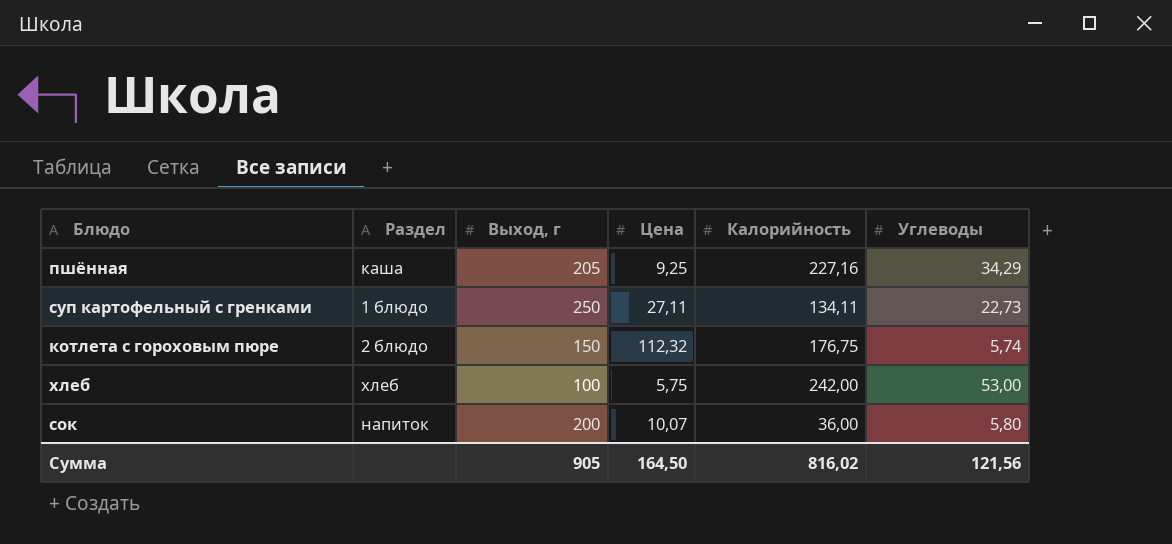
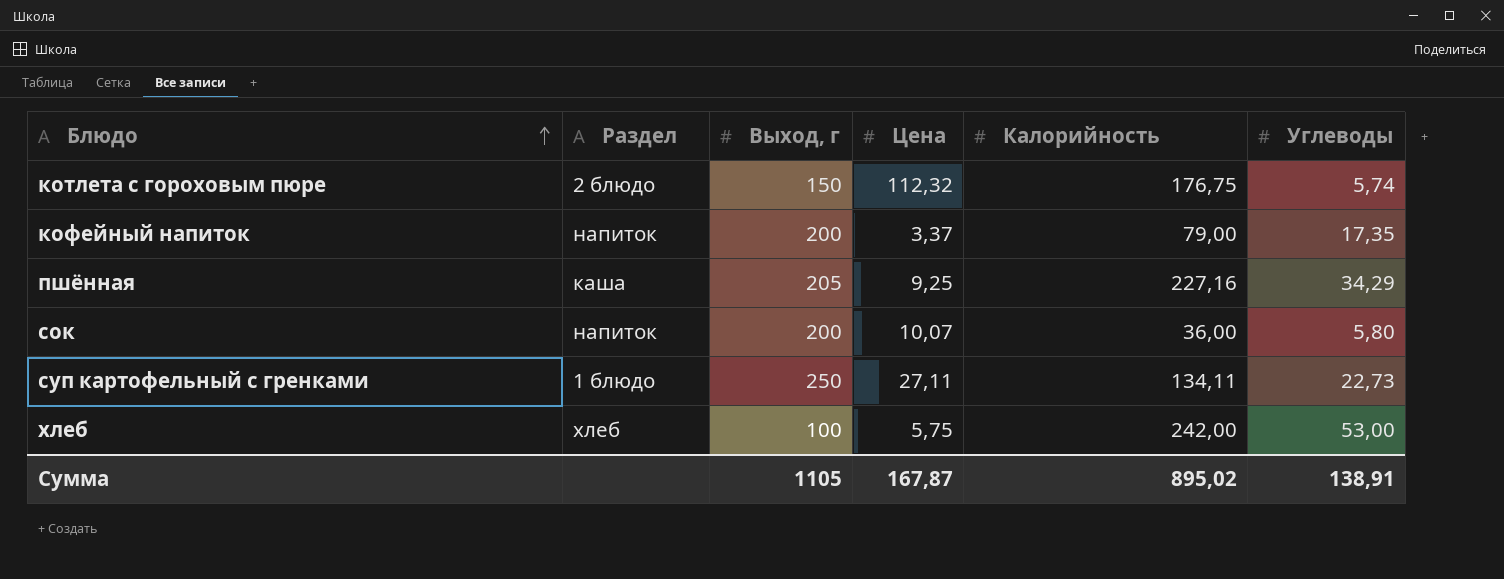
row order: none -> Блюдо ascending
row кофейный напиток: none -> напиток | 200 | 3,37 | 79,00 | 17,35
Сумма | Выход, г: 905 -> 1105
Сумма | Цена: 164,50 -> 167,87
Сумма | Калорийность: 816,02 -> 895,02
Сумма | Углеводы: 121,56 -> 138,91

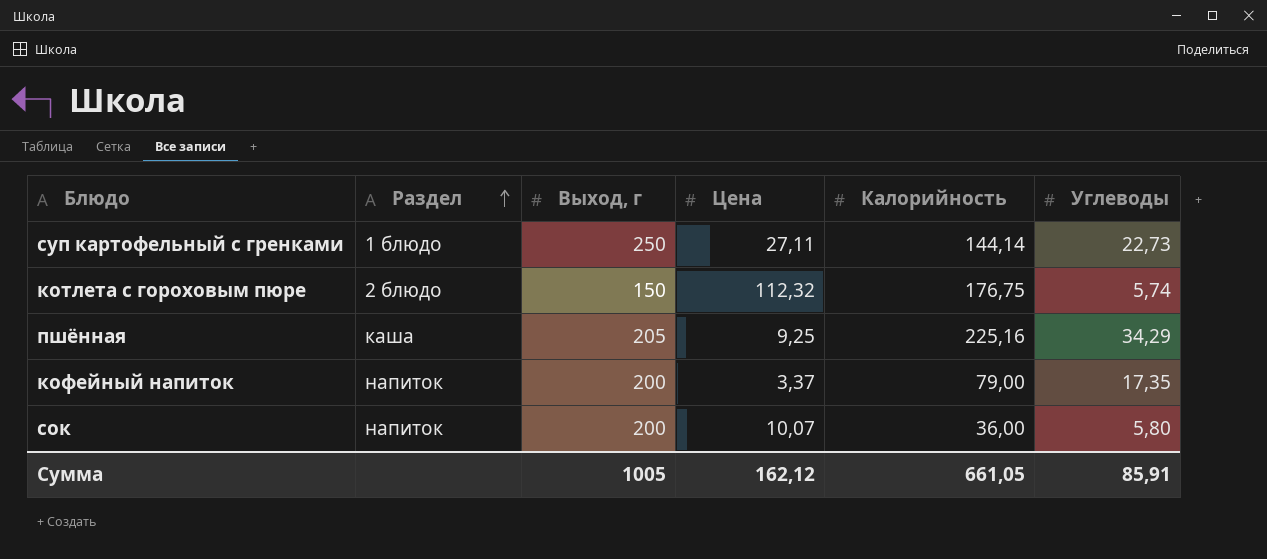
row order: Блюдо ascending -> Раздел ascending
row хлеб: хлеб | 100 | 5,75 | 242,00 | 53,00 -> none
суп картофельный с гренками | Калорийность: 134,11 -> 144,14
пшённая | Калорийность: 227,16 -> 225,16
Сумма | Выход, г: 1105 -> 1005
Сумма | Цена: 167,87 -> 162,12
Сумма | Калорийность: 895,02 -> 661,05
Сумма | Углеводы: 138,91 -> 85,91

